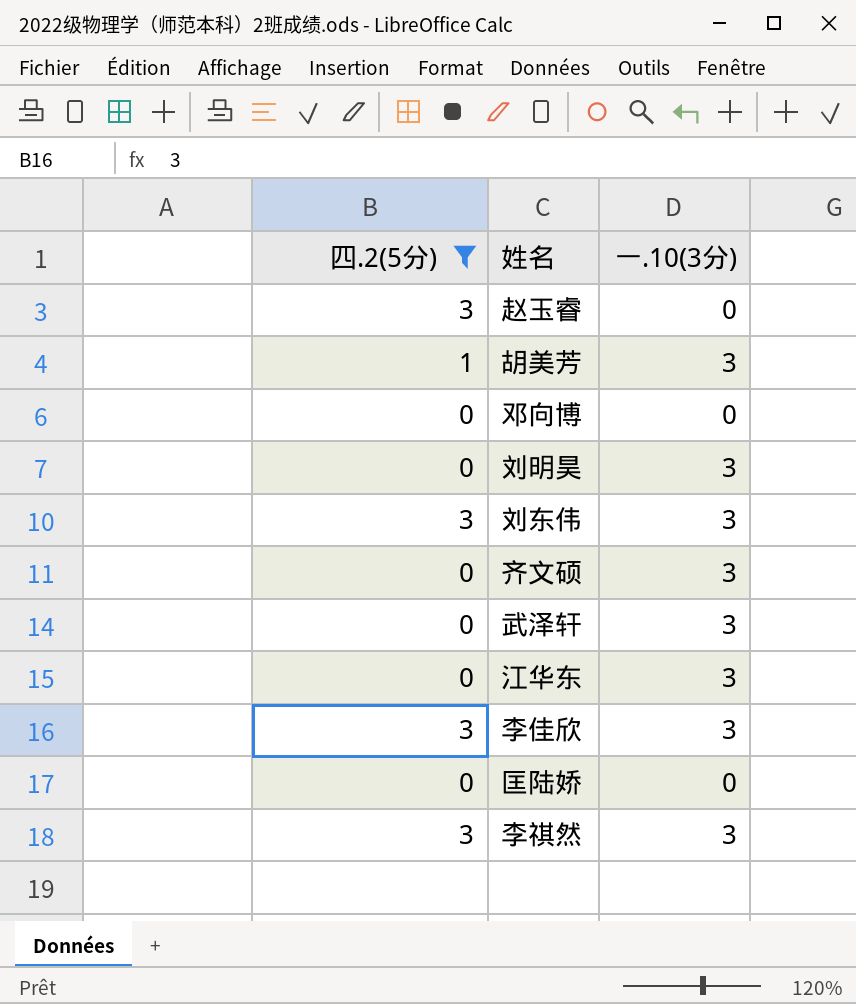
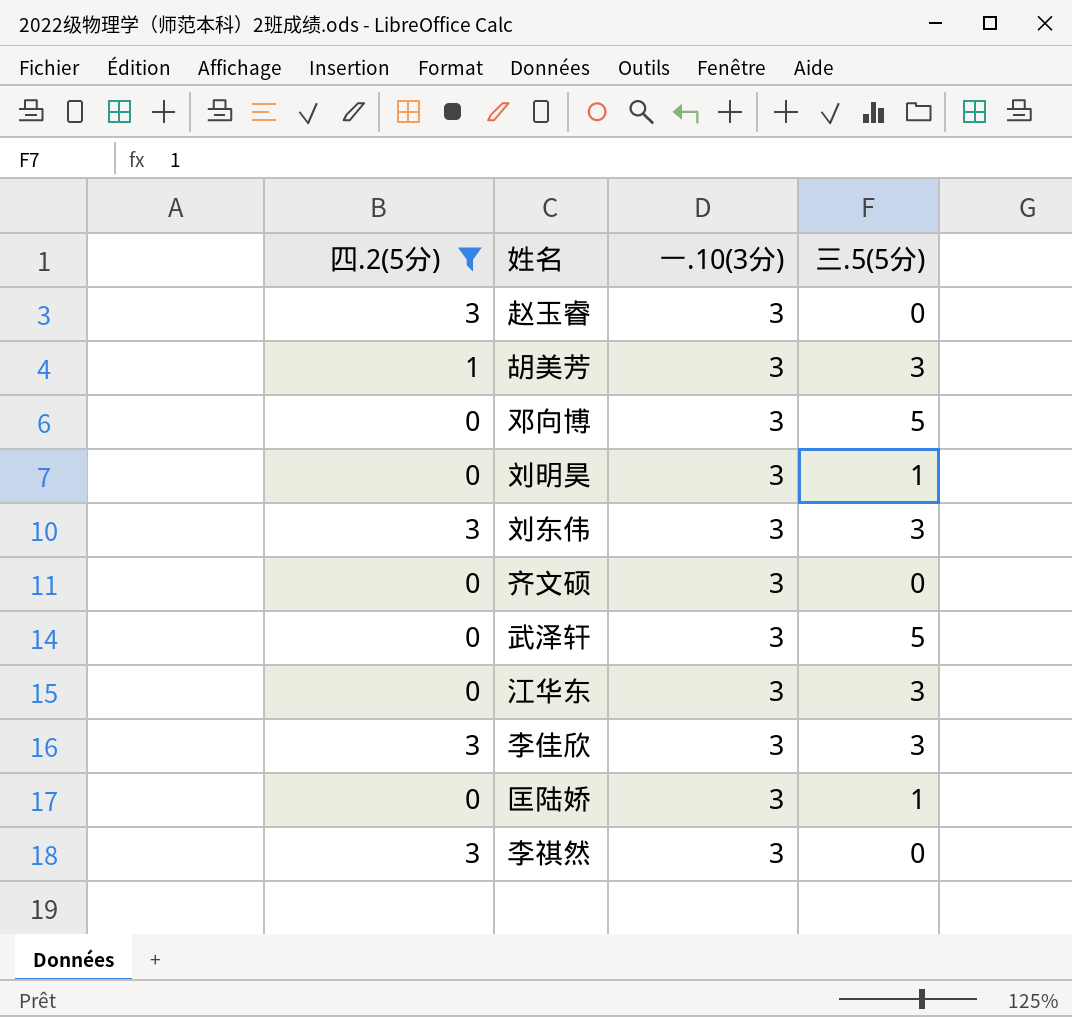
column 三.5(5分) | position: none -> 4
赵玉睿 | 一.10(3分): 0 -> 3
邓向博 | 一.10(3分): 0 -> 3
匡陆娇 | 一.10(3分): 0 -> 3

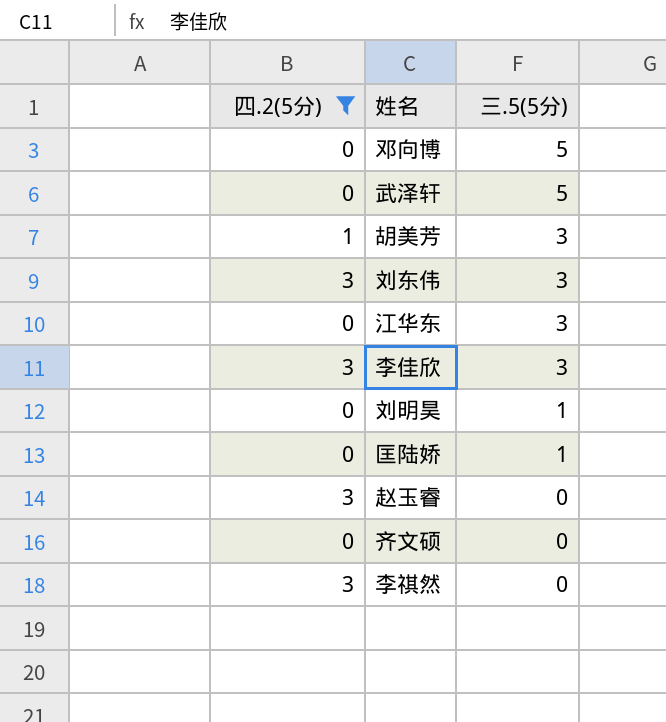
row order: none -> 三.5(5分) descending
column 一.10(3分) | position: 3 -> none

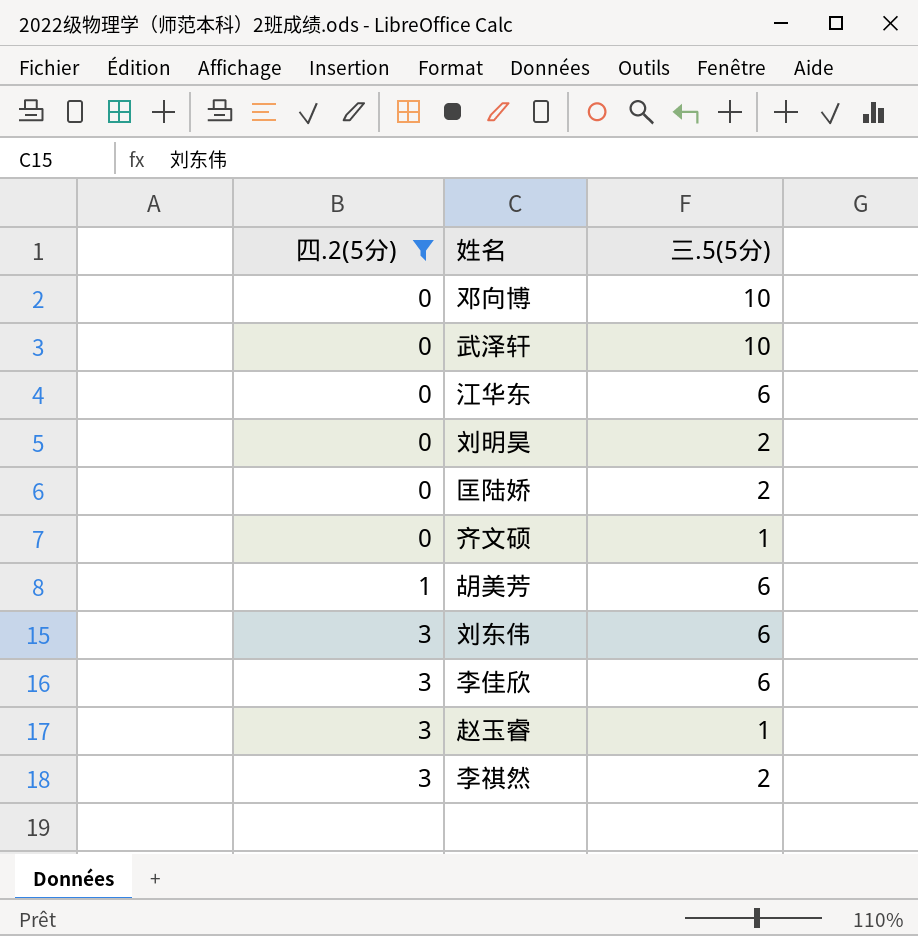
row order: 三.5(5分) descending -> 四.2(5分) ascending
邓向博 | 三.5(5分): 5 -> 10
武泽轩 | 三.5(5分): 5 -> 10
江华东 | 三.5(5分): 3 -> 6
刘明昊 | 三.5(5分): 1 -> 2
匡陆娇 | 三.5(5分): 1 -> 2
齐文硕 | 三.5(5分): 0 -> 1
胡美芳 | 三.5(5分): 3 -> 6
刘东伟 | 三.5(5分): 3 -> 6
李佳欣 | 三.5(5分): 3 -> 6
赵玉睿 | 三.5(5分): 0 -> 1
李祺然 | 三.5(5分): 0 -> 2

